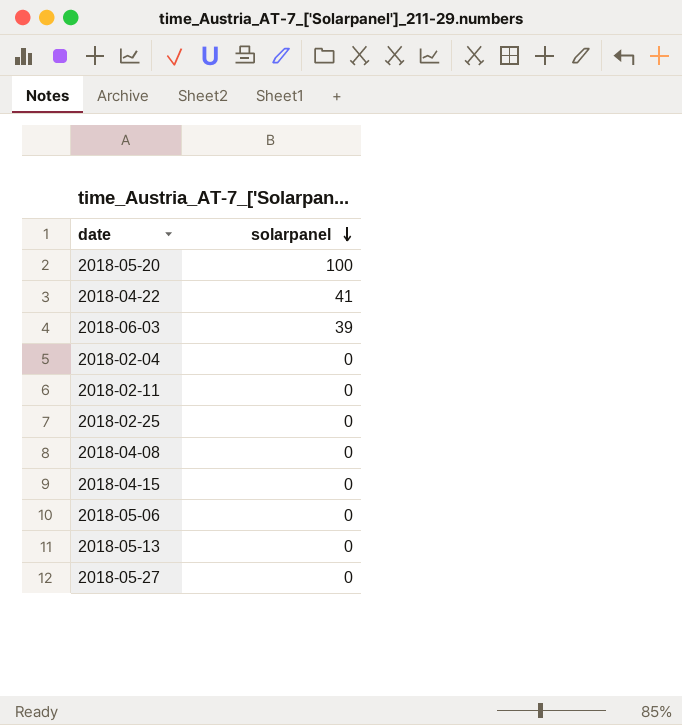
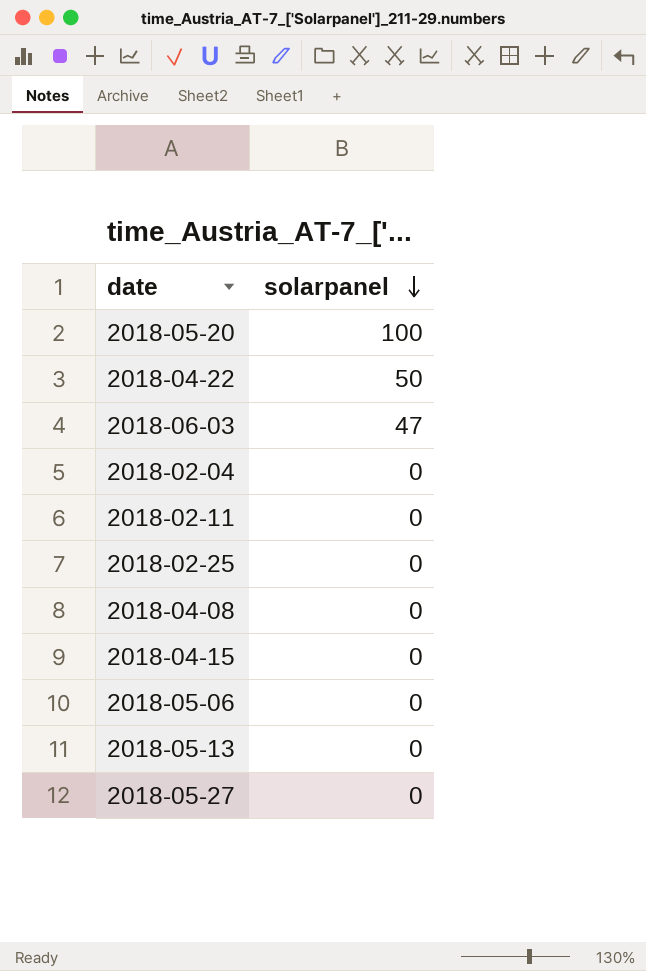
2018-04-22 | solarpanel: 41 -> 50
2018-06-03 | solarpanel: 39 -> 47

